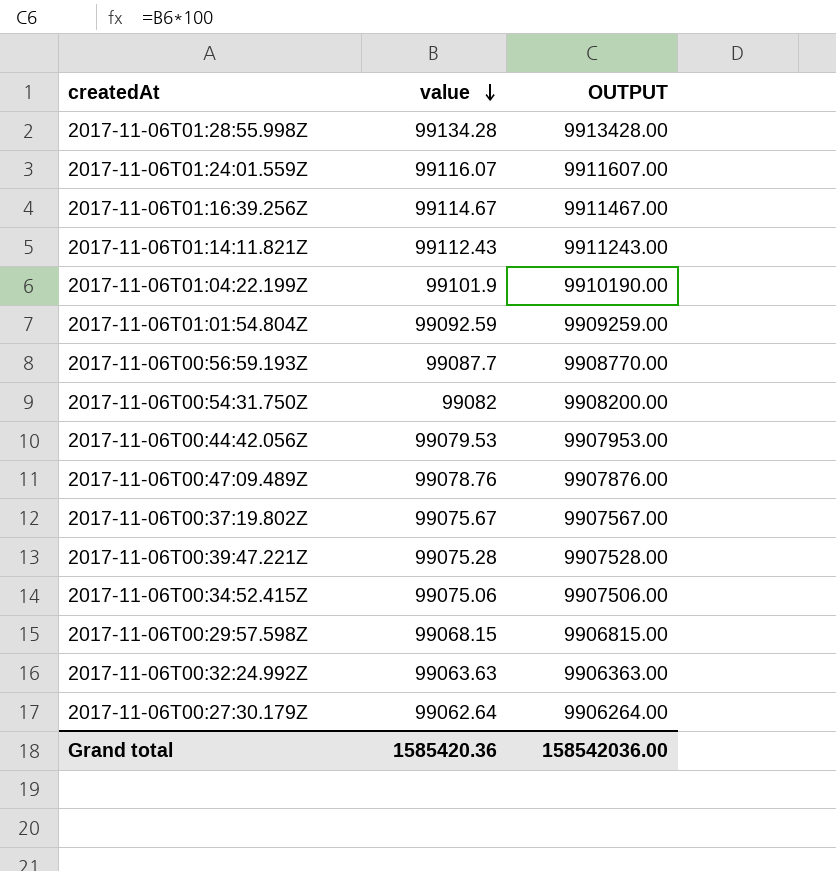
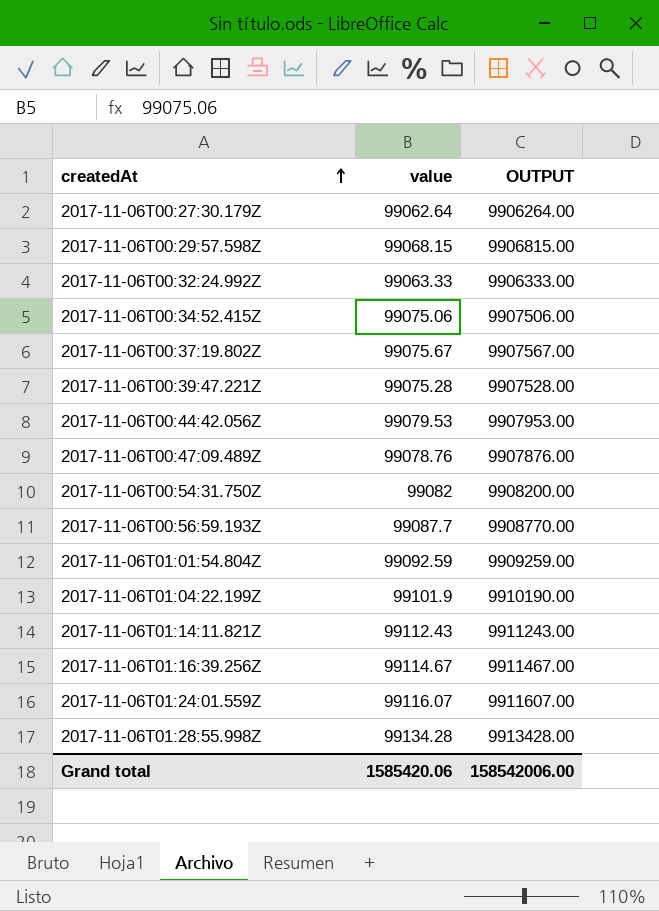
row order: value descending -> createdAt ascending
2017-11-06T00:32:24.992Z | value: 99063.63 -> 99063.33
2017-11-06T00:32:24.992Z | OUTPUT: 9906363.00 -> 9906333.00
Grand total | value: 1585420.36 -> 1585420.06
Grand total | OUTPUT: 158542036.00 -> 158542006.00

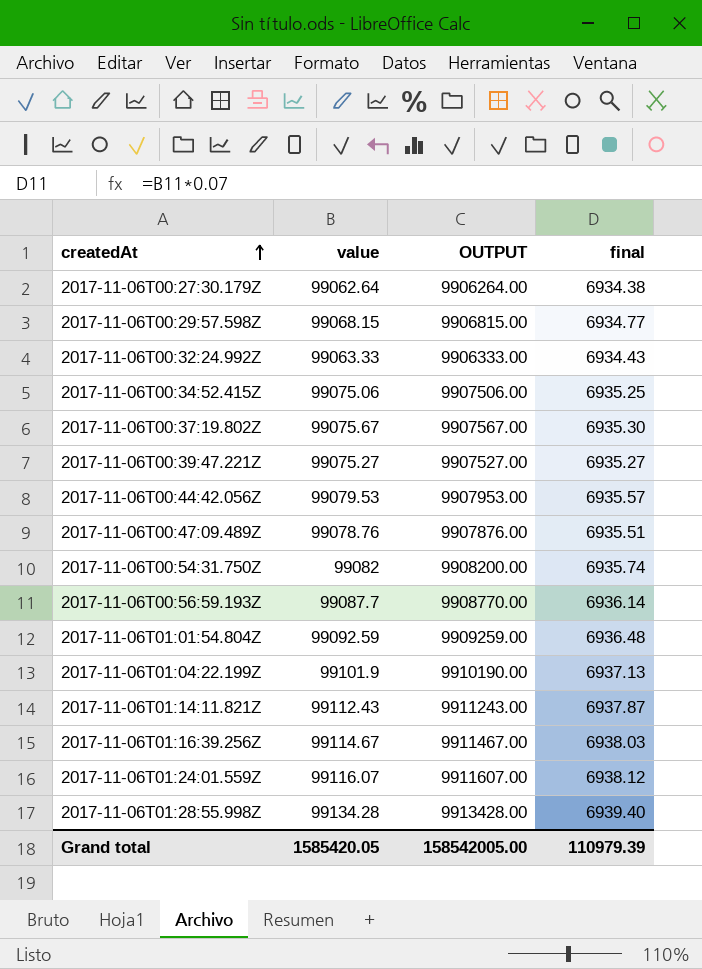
column final | formula: none -> [value] * 0.07
2017-11-06T00:39:47.221Z | value: 99075.28 -> 99075.27
2017-11-06T00:39:47.221Z | OUTPUT: 9907528.00 -> 9907527.00
Grand total | value: 1585420.06 -> 1585420.05
Grand total | OUTPUT: 158542006.00 -> 158542005.00

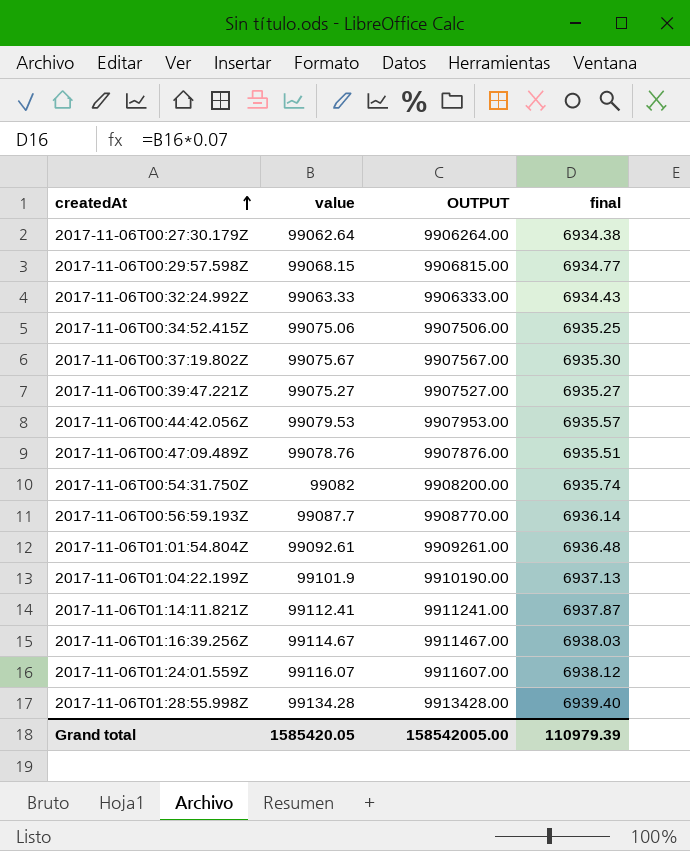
2017-11-06T01:01:54.804Z | value: 99092.59 -> 99092.61
2017-11-06T01:01:54.804Z | OUTPUT: 9909259.00 -> 9909261.00
2017-11-06T01:14:11.821Z | value: 99112.43 -> 99112.41
2017-11-06T01:14:11.821Z | OUTPUT: 9911243.00 -> 9911241.00

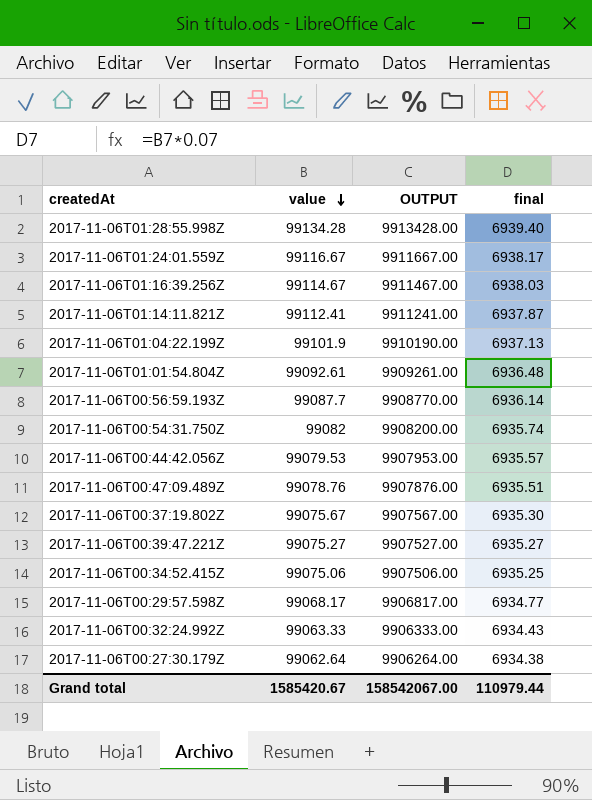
row order: createdAt ascending -> value descending
2017-11-06T01:24:01.559Z | value: 99116.07 -> 99116.67
2017-11-06T01:24:01.559Z | OUTPUT: 9911607.00 -> 9911667.00
2017-11-06T01:24:01.559Z | final: 6938.12 -> 6938.17
2017-11-06T00:29:57.598Z | value: 99068.15 -> 99068.17
2017-11-06T00:29:57.598Z | OUTPUT: 9906815.00 -> 9906817.00
Grand total | value: 1585420.05 -> 1585420.67
Grand total | OUTPUT: 158542005.00 -> 158542067.00
Grand total | final: 110979.39 -> 110979.44

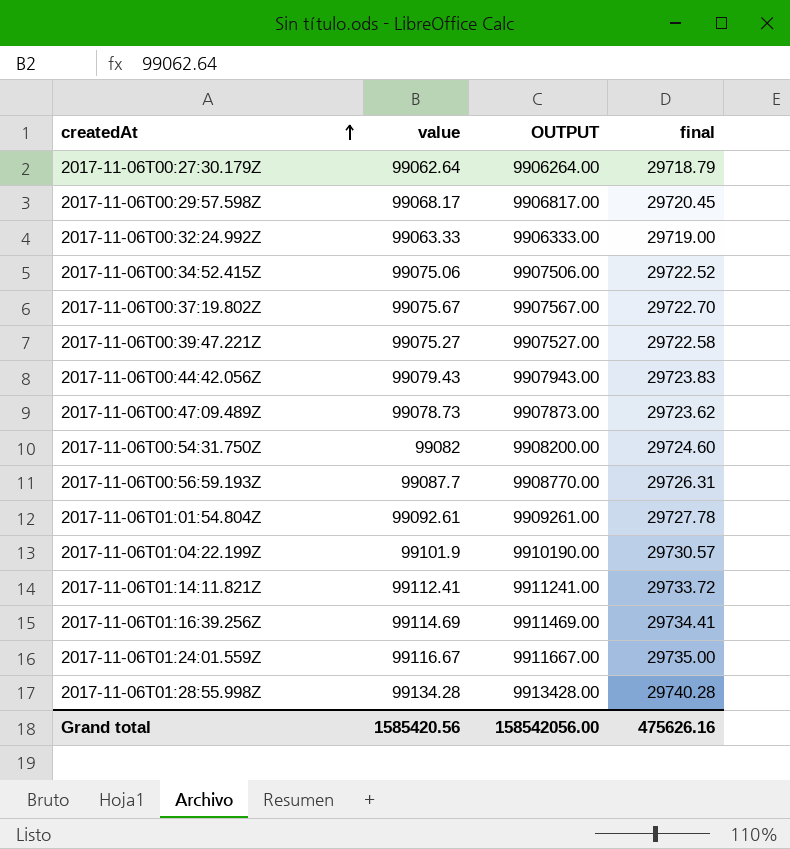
row order: value descending -> createdAt ascending
column final | formula: [value] * 0.07 -> [value] * 0.3
2017-11-06T00:44:42.056Z | value: 99079.53 -> 99079.43
2017-11-06T00:44:42.056Z | OUTPUT: 9907953.00 -> 9907943.00
2017-11-06T00:47:09.489Z | value: 99078.76 -> 99078.73
2017-11-06T00:47:09.489Z | OUTPUT: 9907876.00 -> 9907873.00
2017-11-06T01:16:39.256Z | value: 99114.67 -> 99114.69
2017-11-06T01:16:39.256Z | OUTPUT: 9911467.00 -> 9911469.00
Grand total | value: 1585420.67 -> 1585420.56
Grand total | OUTPUT: 158542067.00 -> 158542056.00
Grand total | final: 110979.44 -> 475626.16

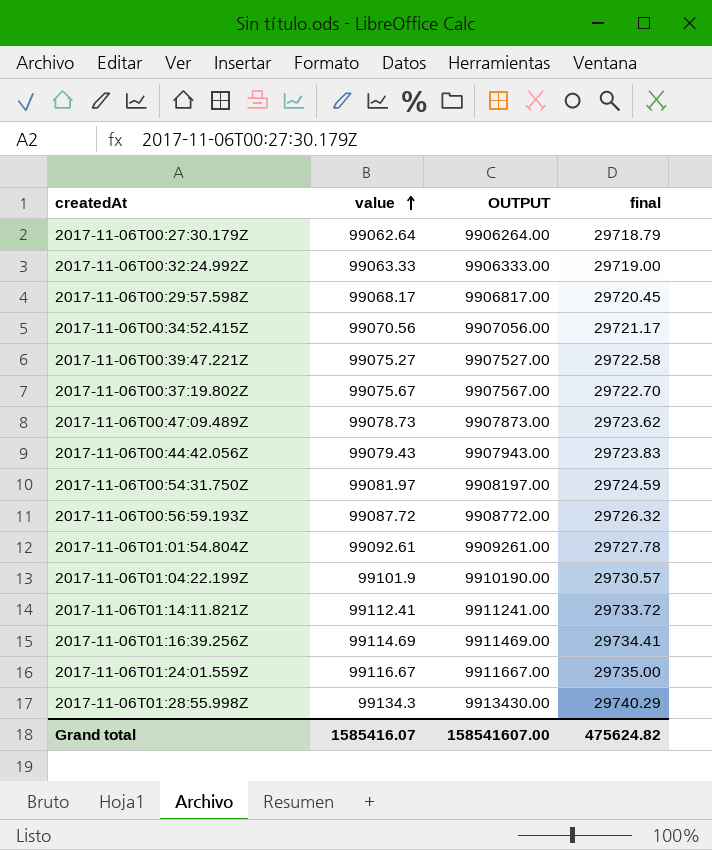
row order: createdAt ascending -> value ascending
2017-11-06T00:34:52.415Z | value: 99075.06 -> 99070.56
2017-11-06T00:34:52.415Z | OUTPUT: 9907506.00 -> 9907056.00
2017-11-06T00:34:52.415Z | final: 29722.52 -> 29721.17
2017-11-06T00:54:31.750Z | value: 99082 -> 99081.97
2017-11-06T00:54:31.750Z | OUTPUT: 9908200.00 -> 9908197.00
2017-11-06T00:54:31.750Z | final: 29724.60 -> 29724.59
2017-11-06T00:56:59.193Z | value: 99087.7 -> 99087.72
2017-11-06T00:56:59.193Z | OUTPUT: 9908770.00 -> 9908772.00
2017-11-06T00:56:59.193Z | final: 29726.31 -> 29726.32
2017-11-06T01:28:55.998Z | value: 99134.28 -> 99134.3
2017-11-06T01:28:55.998Z | OUTPUT: 9913428.00 -> 9913430.00
2017-11-06T01:28:55.998Z | final: 29740.28 -> 29740.29
Grand total | value: 1585420.56 -> 1585416.07
Grand total | OUTPUT: 158542056.00 -> 158541607.00
Grand total | final: 475626.16 -> 475624.82

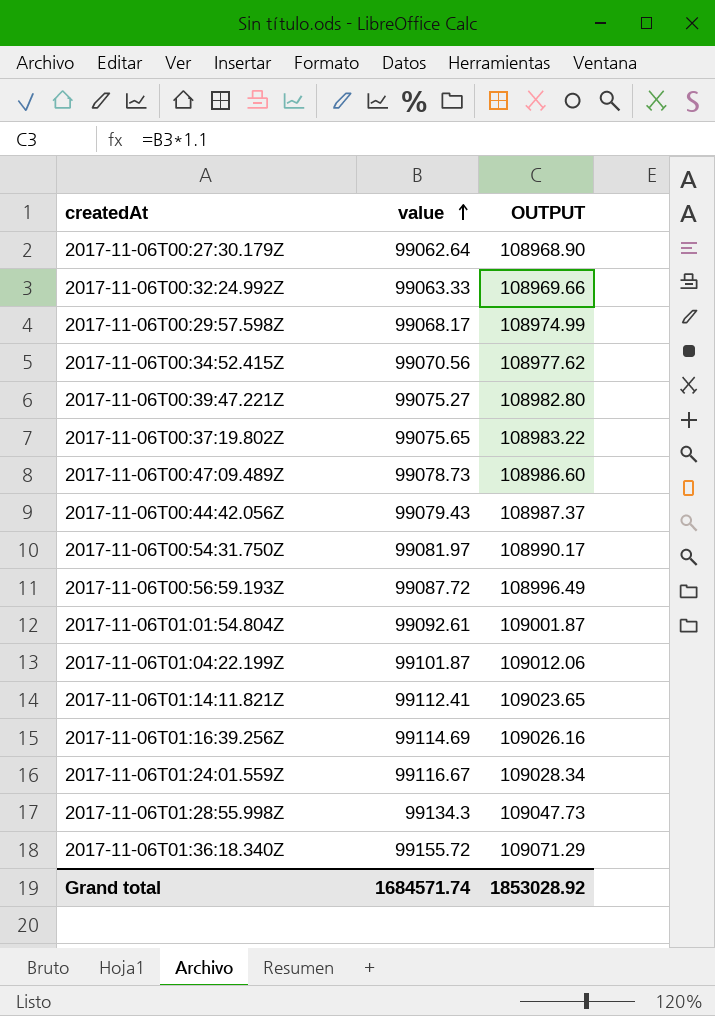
column final | formula: [value] * 0.3 -> none
column OUTPUT | formula: [value] * 100 -> [value] * 1.1
2017-11-06T00:37:19.802Z | value: 99075.67 -> 99075.65
2017-11-06T01:04:22.199Z | value: 99101.9 -> 99101.87
row 2017-11-06T01:36:18.340Z: none -> 99155.72 | 109071.29
Grand total | value: 1585416.07 -> 1684571.74
Grand total | OUTPUT: 158541607.00 -> 1853028.92

